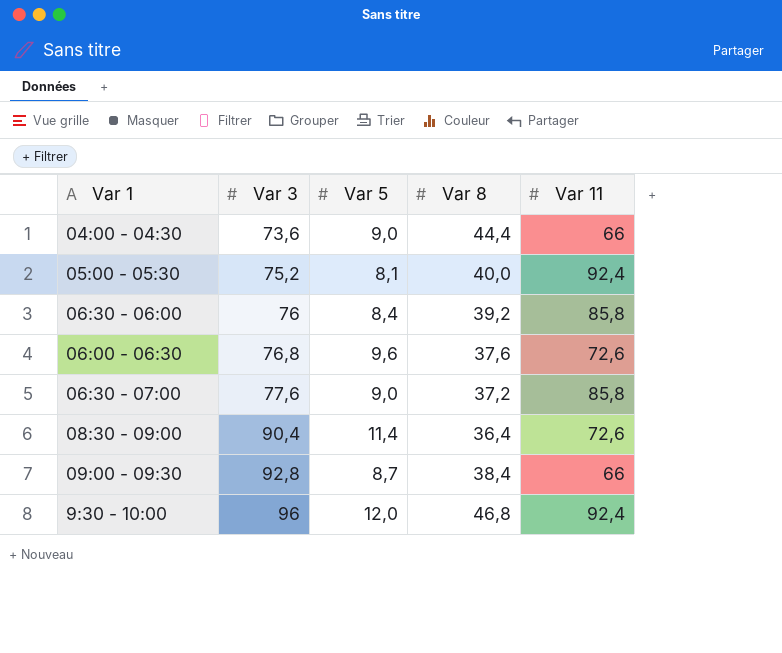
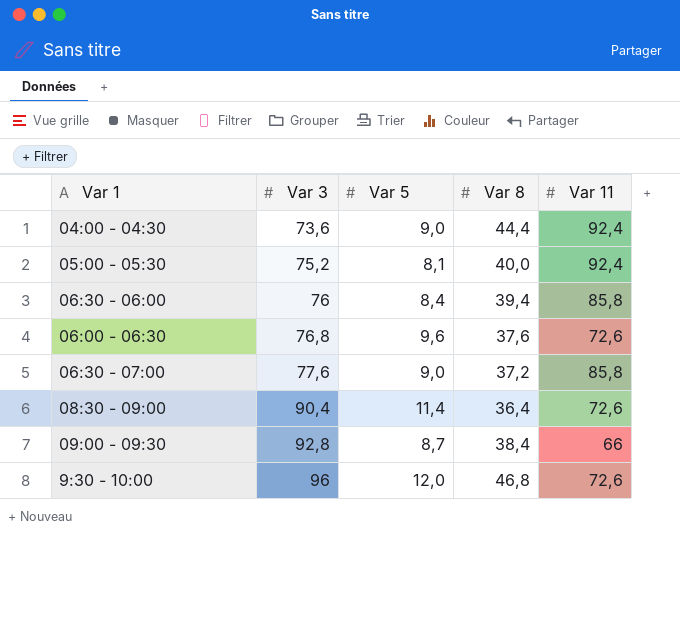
04:00 - 04:30 | Var 11: 66 -> 92,4
06:30 - 06:00 | Var 8: 39,2 -> 39,4
9:30 - 10:00 | Var 11: 92,4 -> 72,6

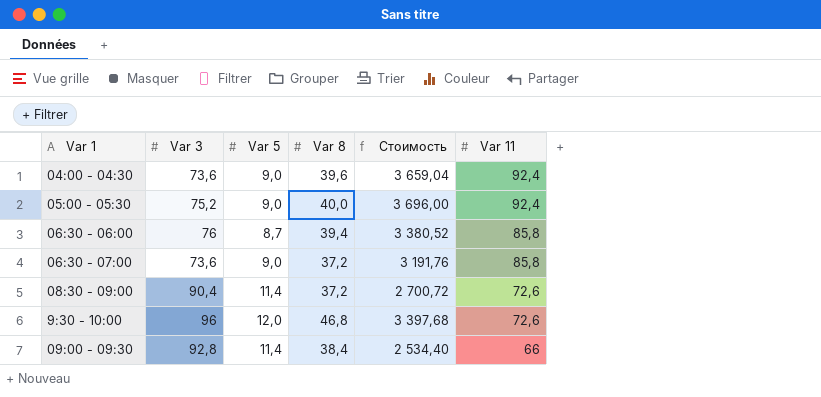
row order: Var 3 ascending -> Var 11 descending
column Стоимость | formula: none -> [Var 8] * [Var 11]
row 06:00 - 06:30: 76,8 | 9,6 | 37,6 | 72,6 -> none
04:00 - 04:30 | Var 8: 44,4 -> 39,6
05:00 - 05:30 | Var 5: 8,1 -> 9,0
06:30 - 06:00 | Var 5: 8,4 -> 8,7
06:30 - 07:00 | Var 3: 77,6 -> 73,6
08:30 - 09:00 | Var 8: 36,4 -> 37,2
09:00 - 09:30 | Var 5: 8,7 -> 11,4

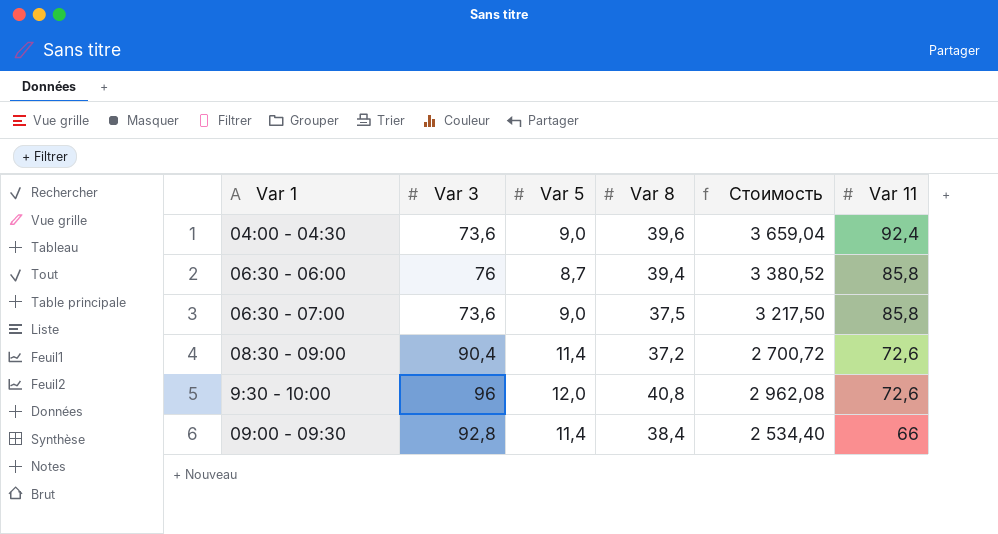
row 05:00 - 05:30: 75,2 | 9,0 | 40,0 | 3 696,00 | 92,4 -> none
06:30 - 07:00 | Var 8: 37,2 -> 37,5
06:30 - 07:00 | Стоимость: 3 191,76 -> 3 217,50
9:30 - 10:00 | Var 8: 46,8 -> 40,8
9:30 - 10:00 | Стоимость: 3 397,68 -> 2 962,08

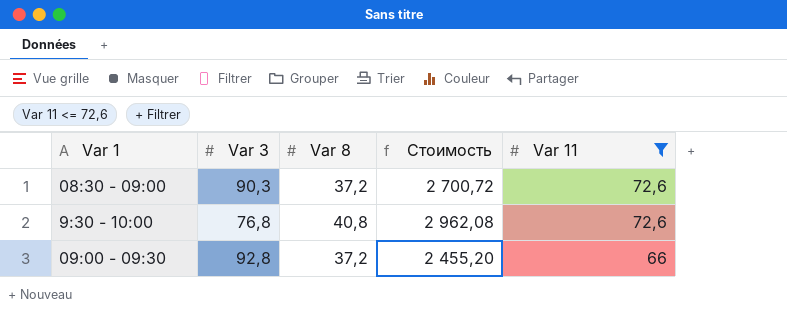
filter: none -> Var 11 <= 72,6
column Var 5 | position: 3 -> none
08:30 - 09:00 | Var 3: 90,4 -> 90,3
9:30 - 10:00 | Var 3: 96 -> 76,8
09:00 - 09:30 | Var 8: 38,4 -> 37,2
09:00 - 09:30 | Стоимость: 2 534,40 -> 2 455,20

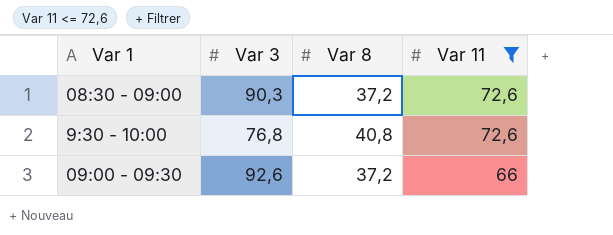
column Стоимость | formula: [Var 8] * [Var 11] -> none
09:00 - 09:30 | Var 3: 92,8 -> 92,6

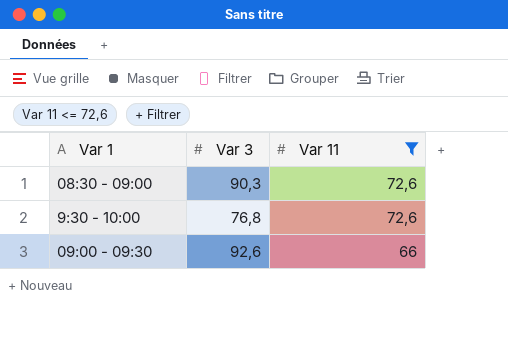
column Var 8 | position: 3 -> none

